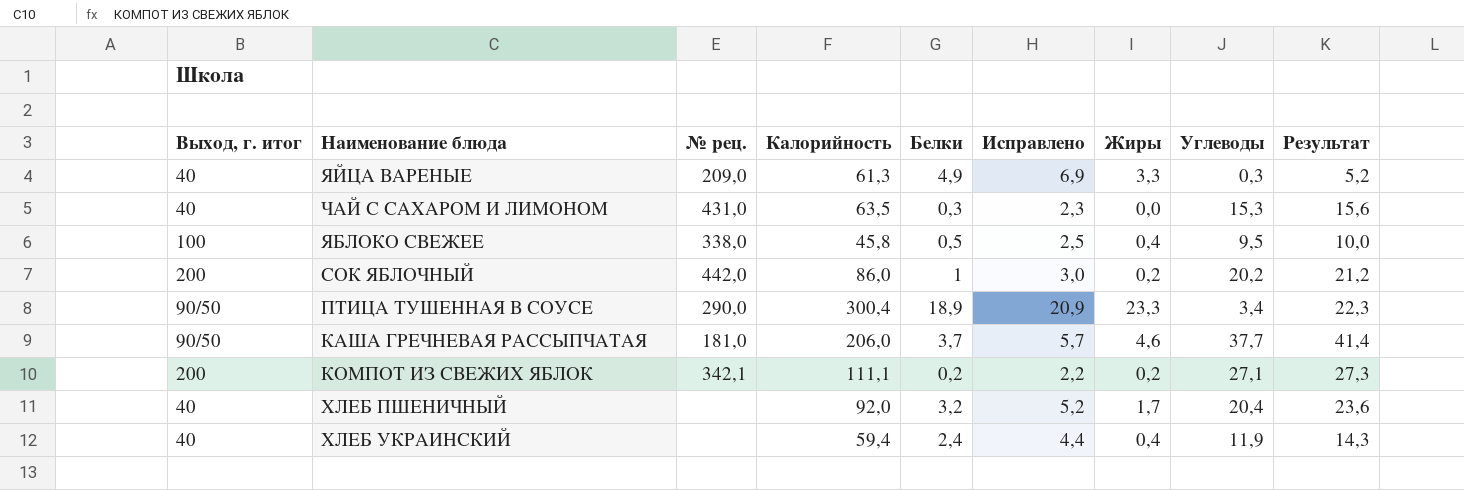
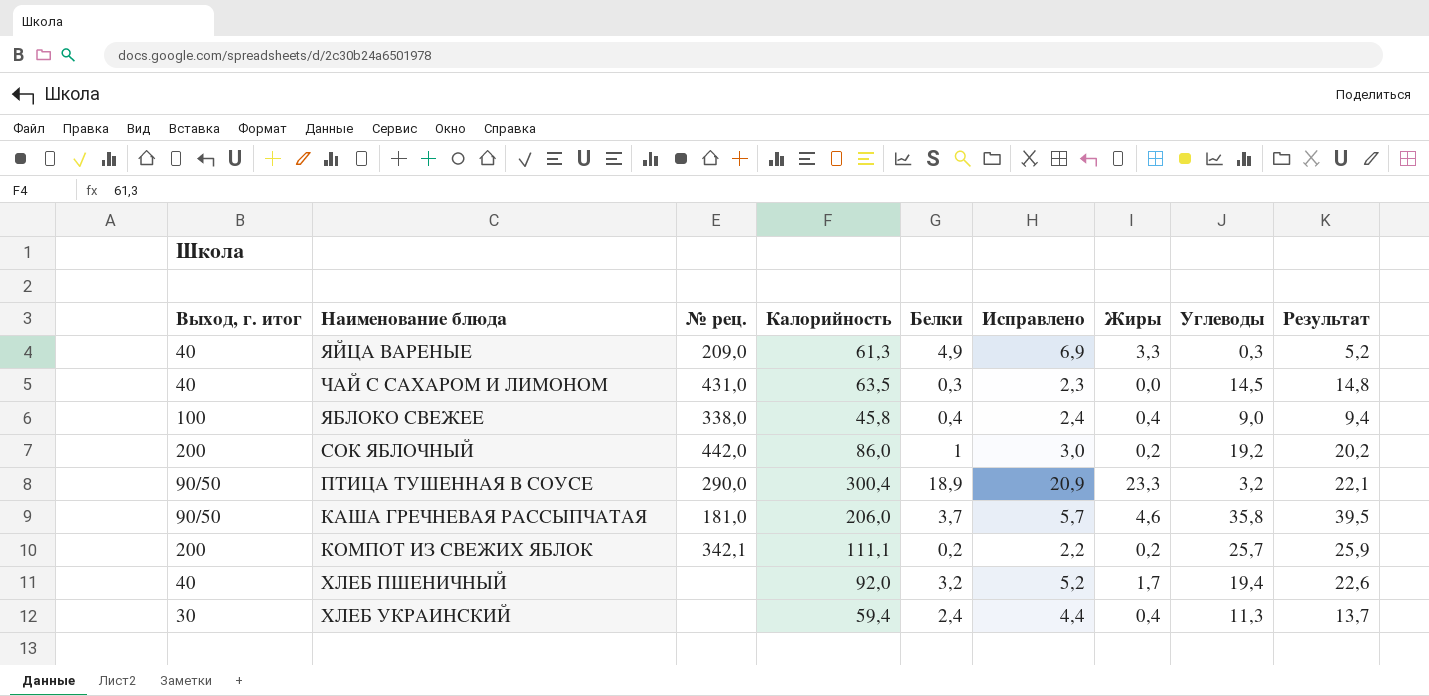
ЧАЙ С САХАРОМ И ЛИМОНОМ | Углеводы: 15,3 -> 14,5
ЧАЙ С САХАРОМ И ЛИМОНОМ | Результат: 15,6 -> 14,8
ЯБЛОКО СВЕЖЕЕ | Белки: 0,5 -> 0,4
ЯБЛОКО СВЕЖЕЕ | Исправлено: 2,5 -> 2,4
ЯБЛОКО СВЕЖЕЕ | Углеводы: 9,5 -> 9,0
ЯБЛОКО СВЕЖЕЕ | Результат: 10,0 -> 9,4
СОК ЯБЛОЧНЫЙ | Углеводы: 20,2 -> 19,2
СОК ЯБЛОЧНЫЙ | Результат: 21,2 -> 20,2
ПТИЦА ТУШЕННАЯ В СОУСЕ | Углеводы: 3,4 -> 3,2
ПТИЦА ТУШЕННАЯ В СОУСЕ | Результат: 22,3 -> 22,1
КАША ГРЕЧНЕВАЯ РАССЫПЧАТАЯ | Углеводы: 37,7 -> 35,8
КАША ГРЕЧНЕВАЯ РАССЫПЧАТАЯ | Результат: 41,4 -> 39,5
КОМПОТ ИЗ СВЕЖИХ ЯБЛОК | Углеводы: 27,1 -> 25,7
КОМПОТ ИЗ СВЕЖИХ ЯБЛОК | Результат: 27,3 -> 25,9
ХЛЕБ ПШЕНИЧНЫЙ | Углеводы: 20,4 -> 19,4
ХЛЕБ ПШЕНИЧНЫЙ | Результат: 23,6 -> 22,6
ХЛЕБ УКРАИНСКИЙ | Выход, г. итог: 40 -> 30
ХЛЕБ УКРАИНСКИЙ | Углеводы: 11,9 -> 11,3
ХЛЕБ УКРАИНСКИЙ | Результат: 14,3 -> 13,7

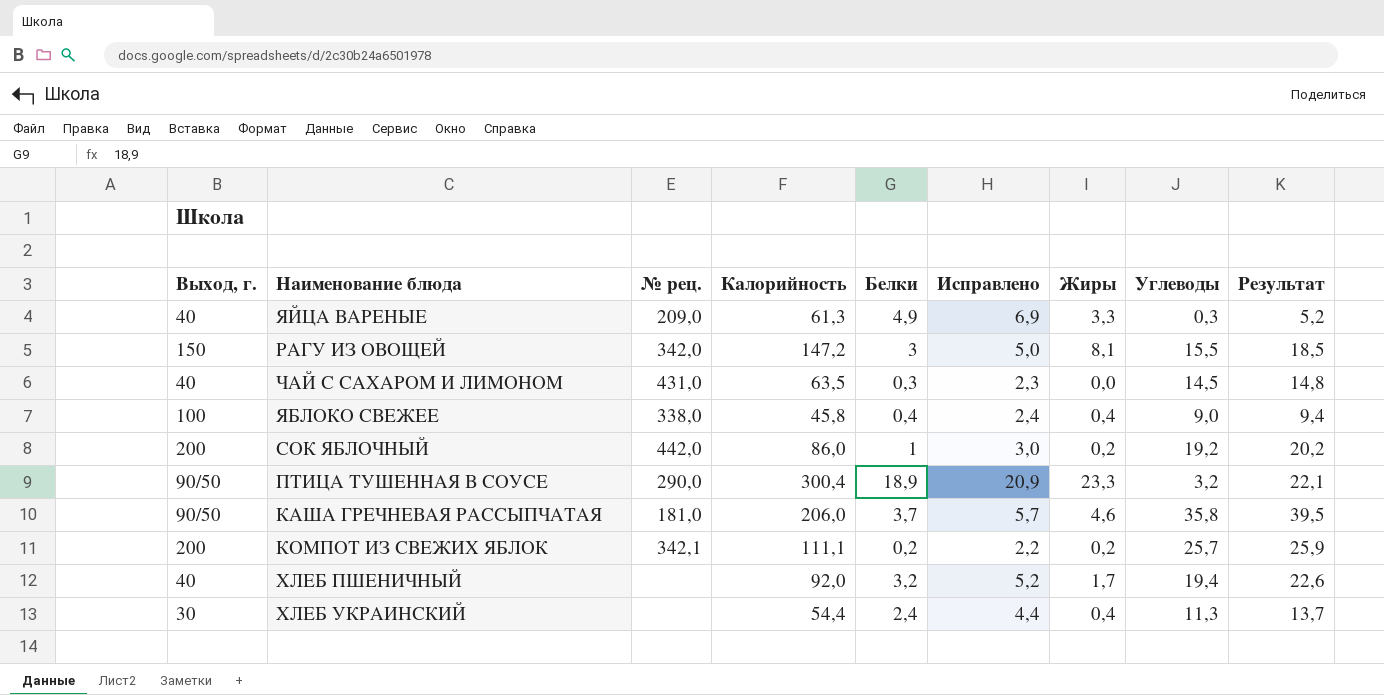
column name: Выход, г. итог -> Выход, г.
row РАГУ ИЗ ОВОЩЕЙ: none -> 150 | 342,0 | 147,2 | 3 | 5,0 | 8,1 | 15,5 | 18,5
ХЛЕБ УКРАИНСКИЙ | Калорийность: 59,4 -> 54,4

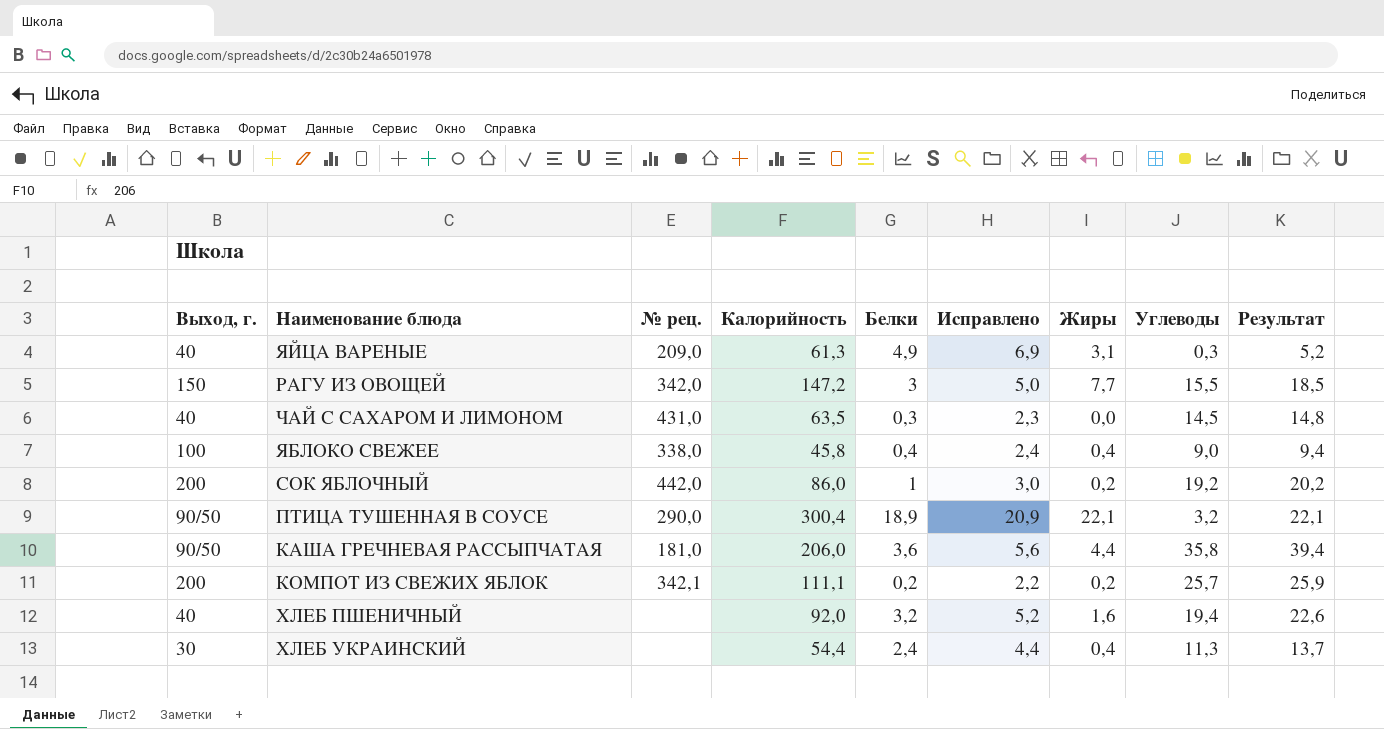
ЯЙЦА ВАРЕНЫЕ | Жиры: 3,3 -> 3,1
РАГУ ИЗ ОВОЩЕЙ | Жиры: 8,1 -> 7,7
ПТИЦА ТУШЕННАЯ В СОУСЕ | Жиры: 23,3 -> 22,1
КАША ГРЕЧНЕВАЯ РАССЫПЧАТАЯ | Белки: 3,7 -> 3,6
КАША ГРЕЧНЕВАЯ РАССЫПЧАТАЯ | Исправлено: 5,7 -> 5,6
КАША ГРЕЧНЕВАЯ РАССЫПЧАТАЯ | Жиры: 4,6 -> 4,4
КАША ГРЕЧНЕВАЯ РАССЫПЧАТАЯ | Результат: 39,5 -> 39,4
ХЛЕБ ПШЕНИЧНЫЙ | Жиры: 1,7 -> 1,6

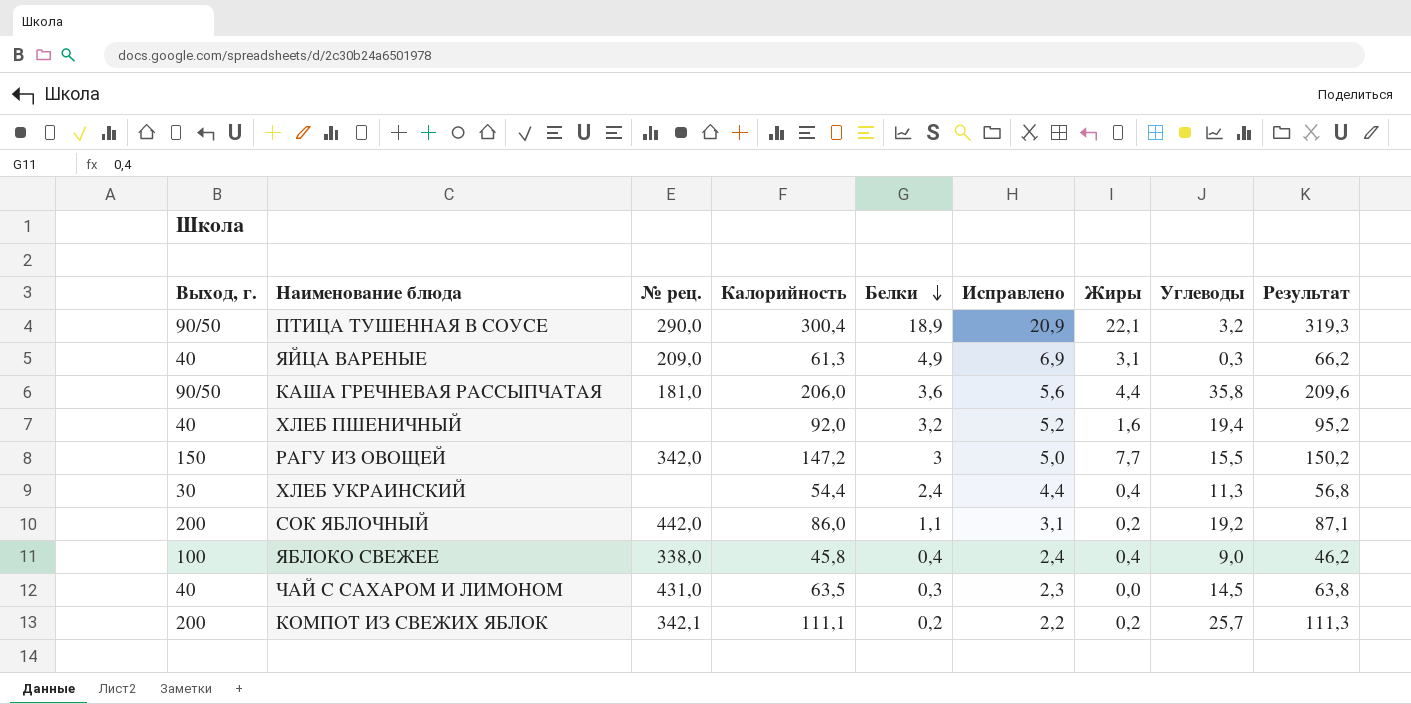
row order: none -> Белки descending
column Результат | formula: [Белки] + [Углеводы] -> [Калорийность] + [Белки]
СОК ЯБЛОЧНЫЙ | Белки: 1 -> 1,1
СОК ЯБЛОЧНЫЙ | Исправлено: 3,0 -> 3,1

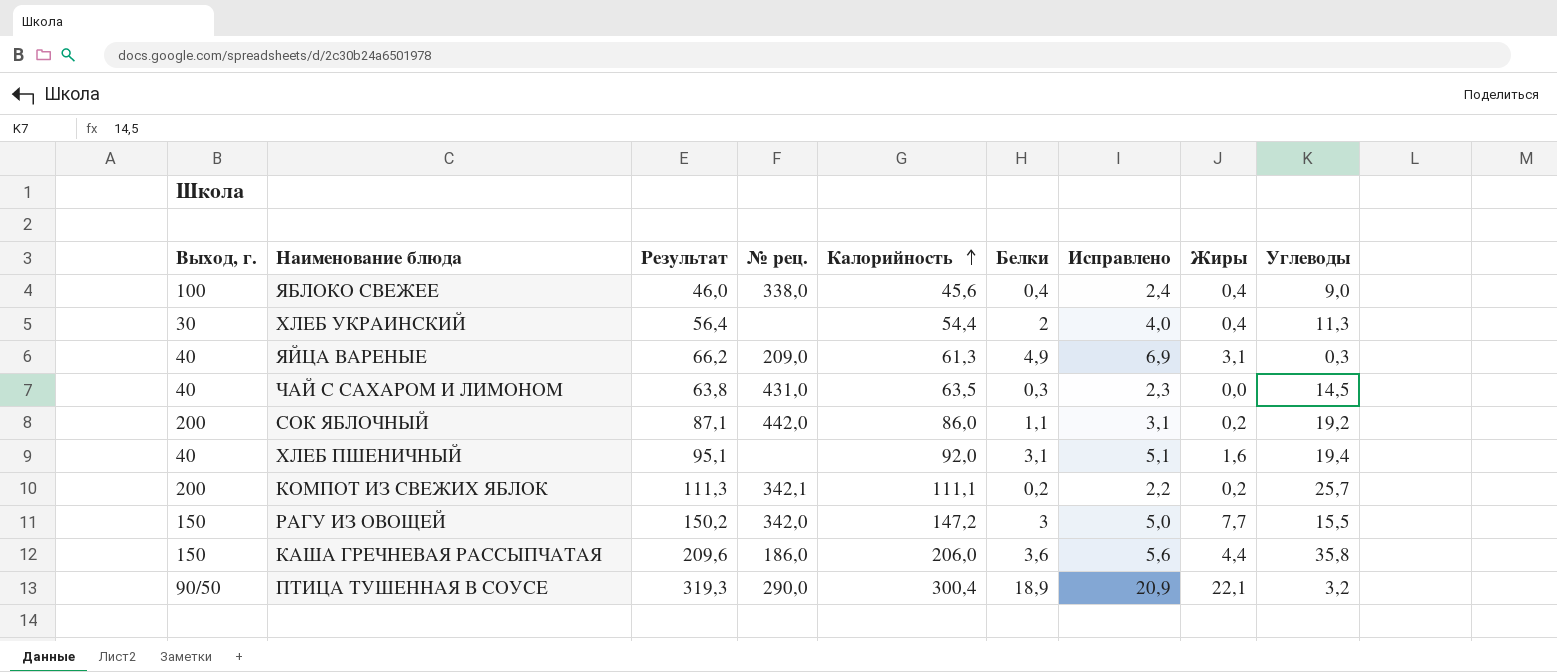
row order: Белки descending -> Калорийность ascending
column Результат | position: 9 -> 3
ЯБЛОКО СВЕЖЕЕ | Результат: 46,2 -> 46,0
ЯБЛОКО СВЕЖЕЕ | Калорийность: 45,8 -> 45,6
ХЛЕБ УКРАИНСКИЙ | Результат: 56,8 -> 56,4
ХЛЕБ УКРАИНСКИЙ | Белки: 2,4 -> 2
ХЛЕБ УКРАИНСКИЙ | Исправлено: 4,4 -> 4,0
ХЛЕБ ПШЕНИЧНЫЙ | Результат: 95,2 -> 95,1
ХЛЕБ ПШЕНИЧНЫЙ | Белки: 3,2 -> 3,1
ХЛЕБ ПШЕНИЧНЫЙ | Исправлено: 5,2 -> 5,1
КАША ГРЕЧНЕВАЯ РАССЫПЧАТАЯ | Выход, г.: 90/50 -> 150
КАША ГРЕЧНЕВАЯ РАССЫПЧАТАЯ | № рец.: 181,0 -> 186,0

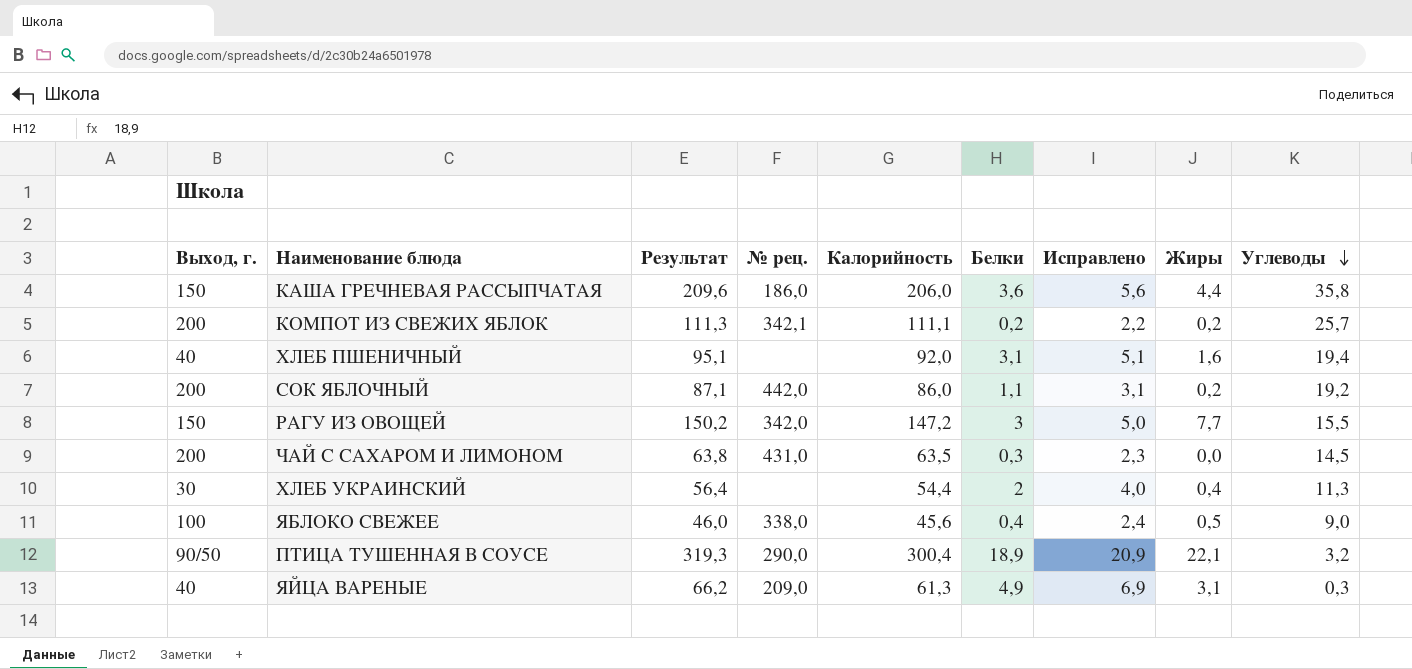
row order: Калорийность ascending -> Углеводы descending
ЧАЙ С САХАРОМ И ЛИМОНОМ | Выход, г.: 40 -> 200
ЯБЛОКО СВЕЖЕЕ | Жиры: 0,4 -> 0,5

